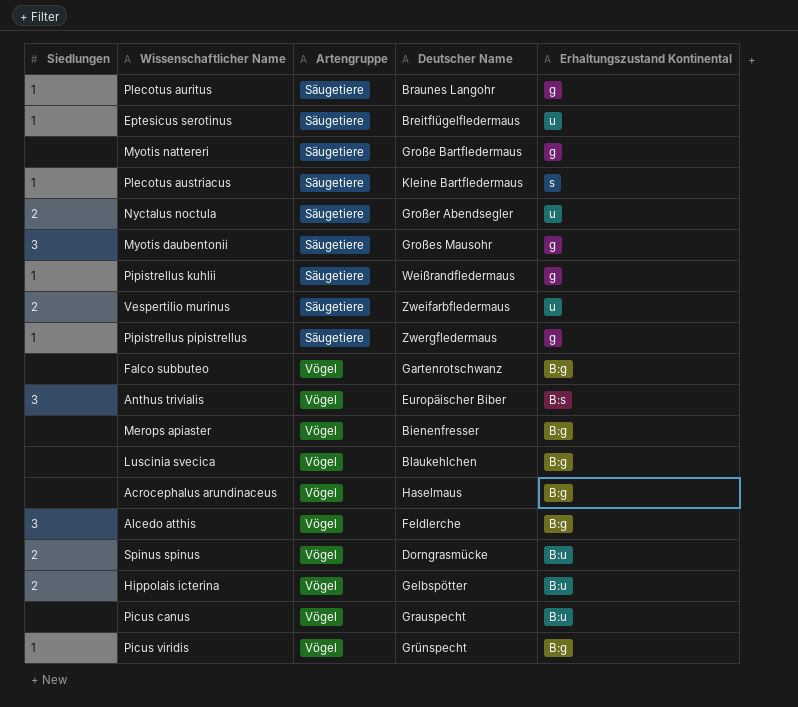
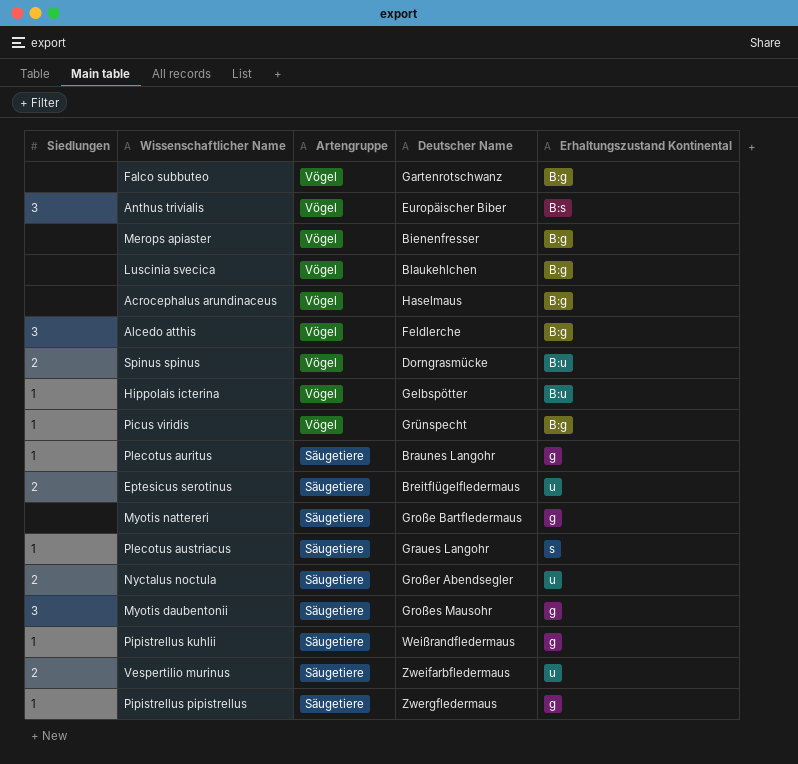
row order: Artengruppe ascending -> Artengruppe descending
row Picus canus: none | Vögel | Grauspecht | B:u -> none
Hippolais icterina | Siedlungen: 2 -> 1
Eptesicus serotinus | Siedlungen: 1 -> 2
Plecotus austriacus | Deutscher Name: Kleine Bartfledermaus -> Graues Langohr

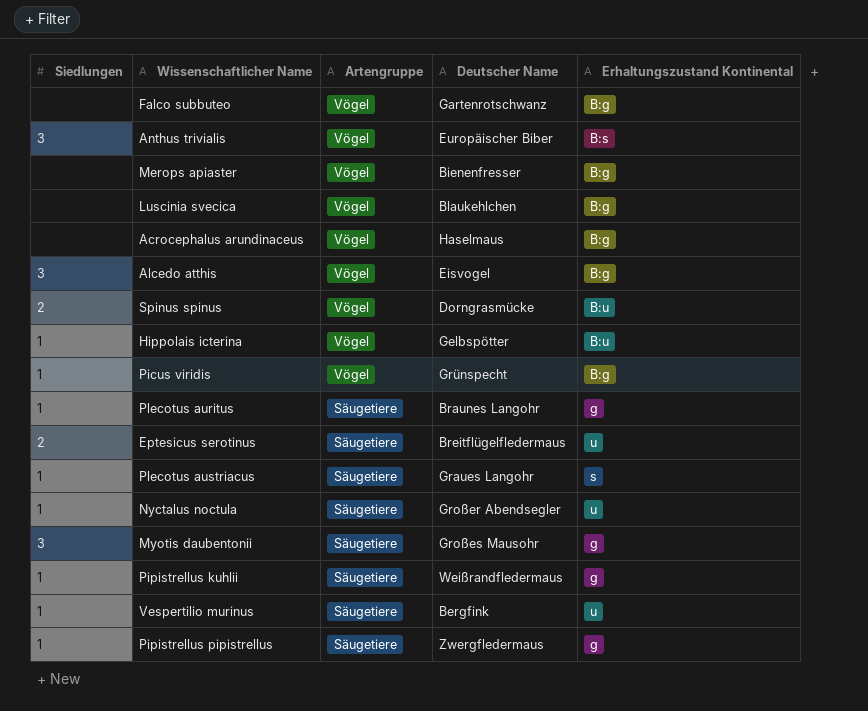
row Myotis nattereri: none | Säugetiere | Große Bartfledermaus | g -> none
Alcedo atthis | Deutscher Name: Feldlerche -> Eisvogel
Nyctalus noctula | Siedlungen: 2 -> 1
Vespertilio murinus | Siedlungen: 2 -> 1
Vespertilio murinus | Deutscher Name: Zweifarbfledermaus -> Bergfink

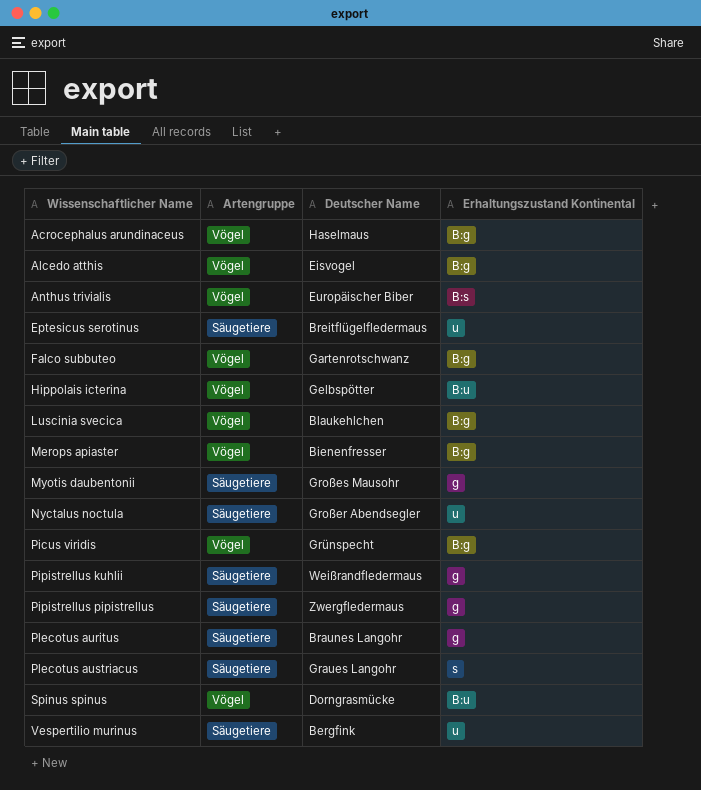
row order: Artengruppe descending -> Wissenschaftlicher Name ascending
column Siedlungen | position: 1 -> none

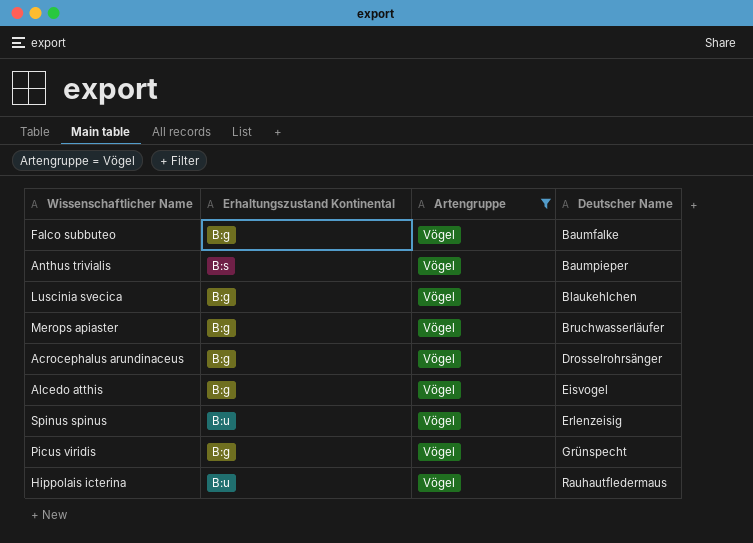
filter: none -> Artengruppe = Vögel
row order: Wissenschaftlicher Name ascending -> Deutscher Name ascending
column Erhaltungszustand Kontinental | position: 4 -> 2
Falco subbuteo | Deutscher Name: Gartenrotschwanz -> Baumfalke
Anthus trivialis | Deutscher Name: Europäischer Biber -> Baumpieper
Merops apiaster | Deutscher Name: Bienenfresser -> Bruchwasserläufer
Acrocephalus arundinaceus | Deutscher Name: Haselmaus -> Drosselrohrsänger
Spinus spinus | Deutscher Name: Dorngrasmücke -> Erlenzeisig
Hippolais icterina | Deutscher Name: Gelbspötter -> Rauhautfledermaus

